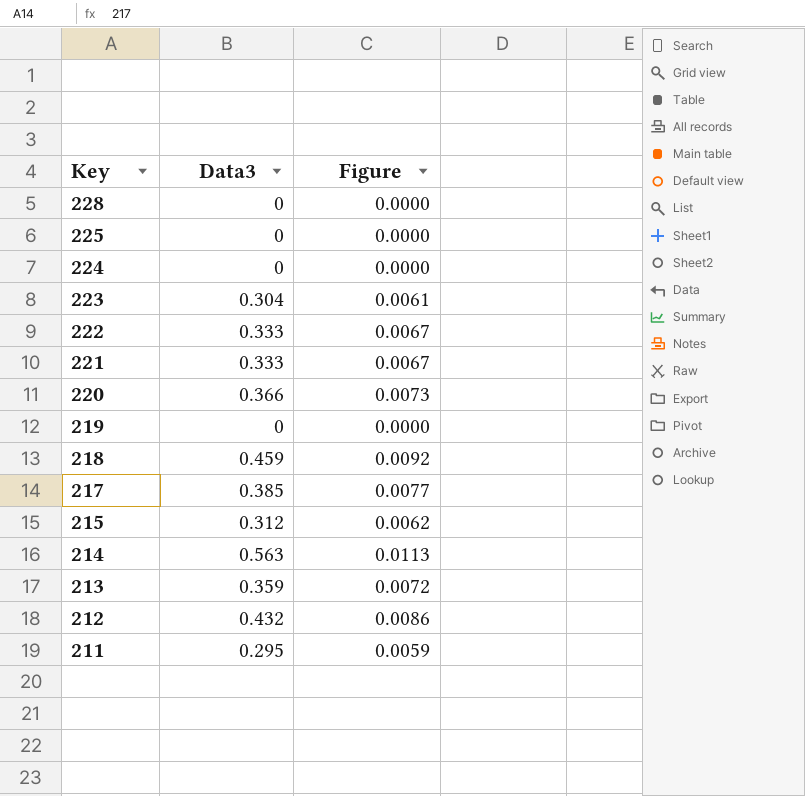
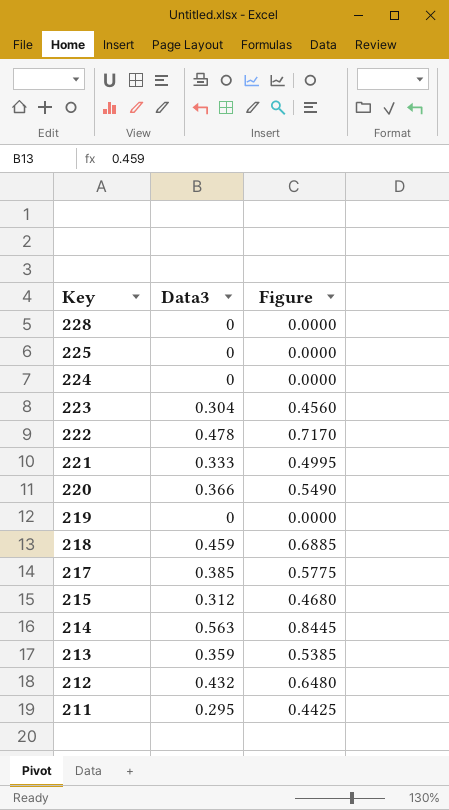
column Figure | formula: [Data3] * 0.02 -> [Data3] * 1.5
222 | Data3: 0.333 -> 0.478

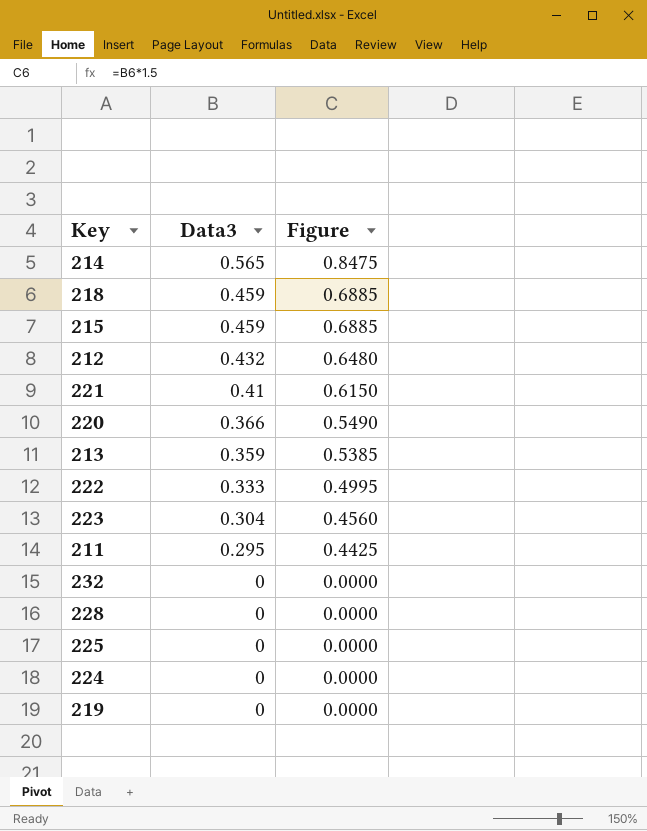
row order: Key descending -> Data3 descending
row 217: 0.385 | 0.5775 -> none
214 | Data3: 0.563 -> 0.565
214 | Figure: 0.8445 -> 0.8475
215 | Data3: 0.312 -> 0.459
215 | Figure: 0.4680 -> 0.6885
221 | Data3: 0.333 -> 0.41
221 | Figure: 0.4995 -> 0.6150
222 | Data3: 0.478 -> 0.333
222 | Figure: 0.7170 -> 0.4995
row 232: none -> 0 | 0.0000

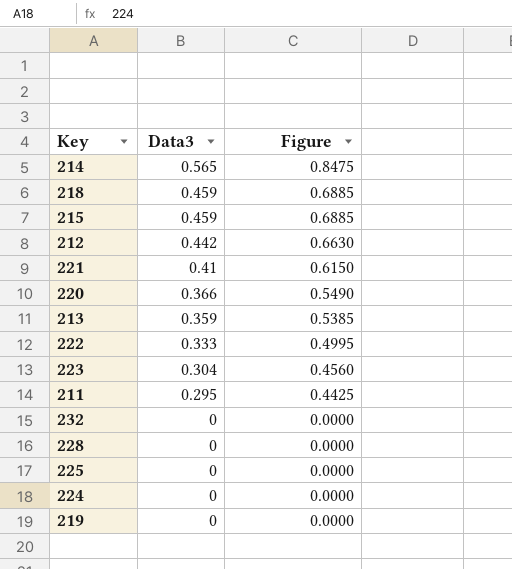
212 | Data3: 0.432 -> 0.442
212 | Figure: 0.6480 -> 0.6630

